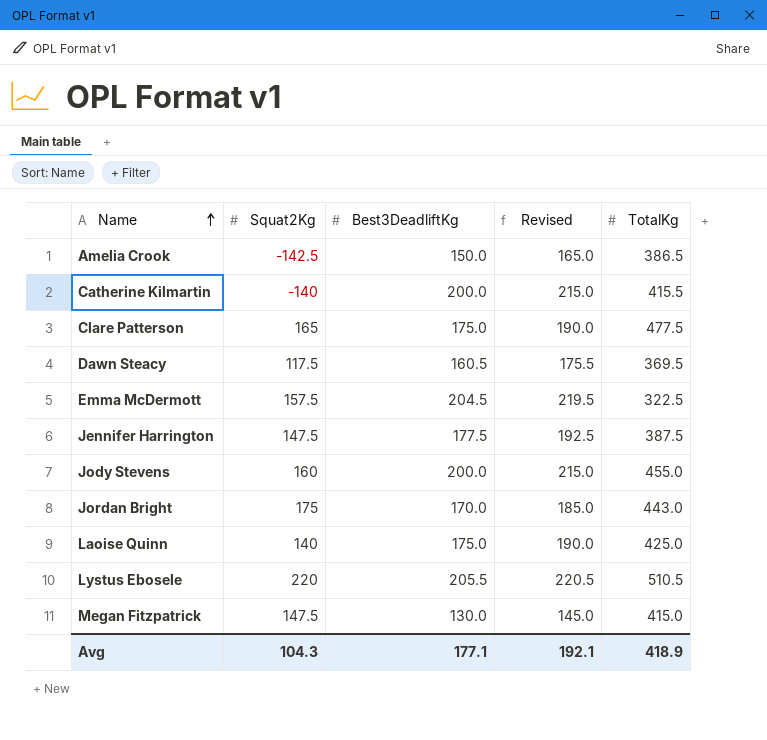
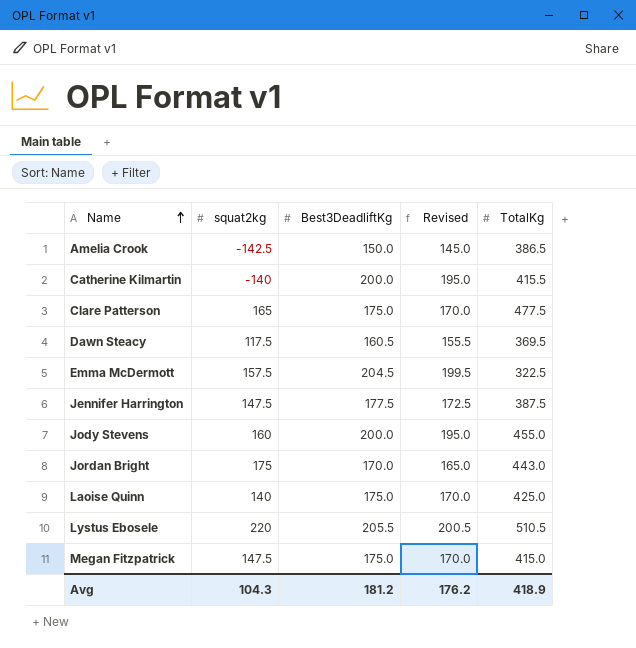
column name: Squat2Kg -> squat2kg
column Revised | formula: [Best3DeadliftKg] + 15 -> [Best3DeadliftKg] - 5
Megan Fitzpatrick | Best3DeadliftKg: 130.0 -> 175.0
Avg | Best3DeadliftKg: 177.1 -> 181.2
Avg | Revised: 192.1 -> 176.2

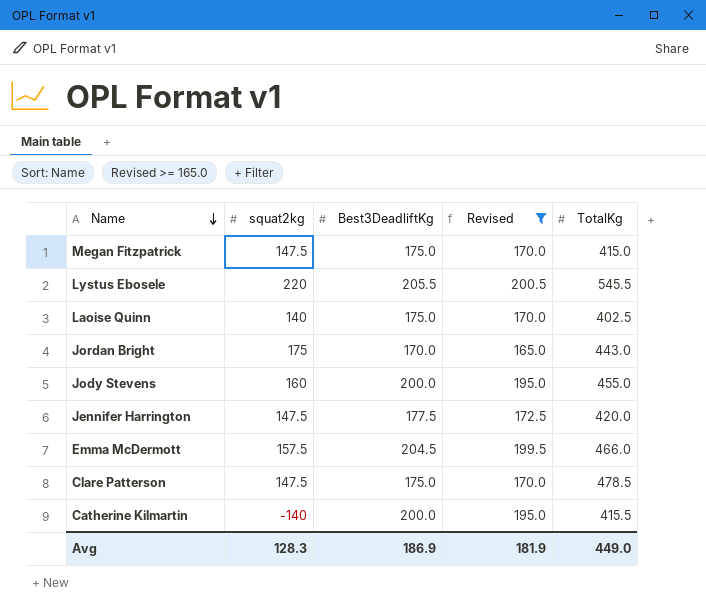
filter: none -> Revised >= 165.0
row order: Name ascending -> Name descending
Lystus Ebosele | TotalKg: 510.5 -> 545.5
Laoise Quinn | TotalKg: 425.0 -> 402.5
Jennifer Harrington | TotalKg: 387.5 -> 420.0
Emma McDermott | TotalKg: 322.5 -> 466.0
Clare Patterson | squat2kg: 165 -> 147.5
Clare Patterson | TotalKg: 477.5 -> 478.5
Avg | squat2kg: 104.3 -> 128.3
Avg | Best3DeadliftKg: 181.2 -> 186.9
Avg | Revised: 176.2 -> 181.9
Avg | TotalKg: 418.9 -> 449.0

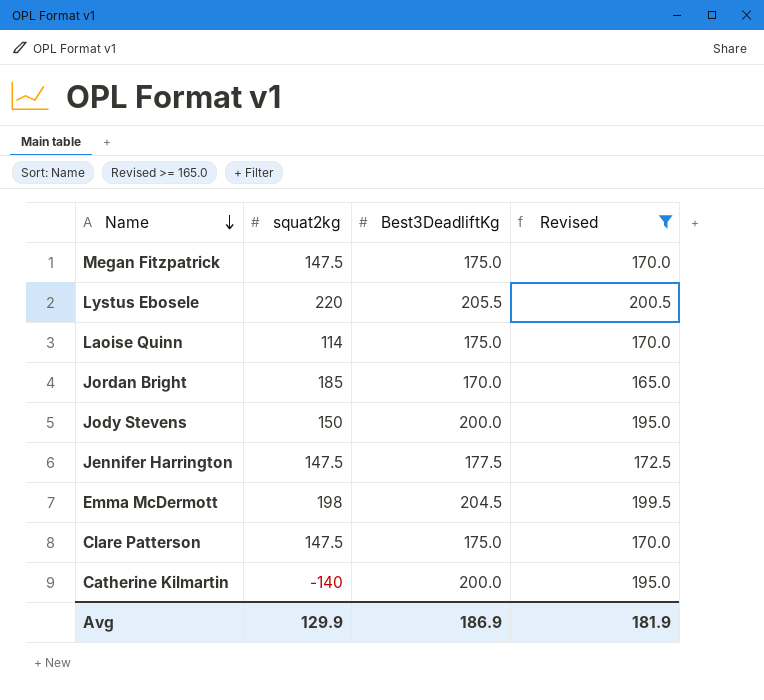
column TotalKg | position: 5 -> none
Laoise Quinn | squat2kg: 140 -> 114
Jordan Bright | squat2kg: 175 -> 185
Jody Stevens | squat2kg: 160 -> 150
Emma McDermott | squat2kg: 157.5 -> 198
Avg | squat2kg: 128.3 -> 129.9

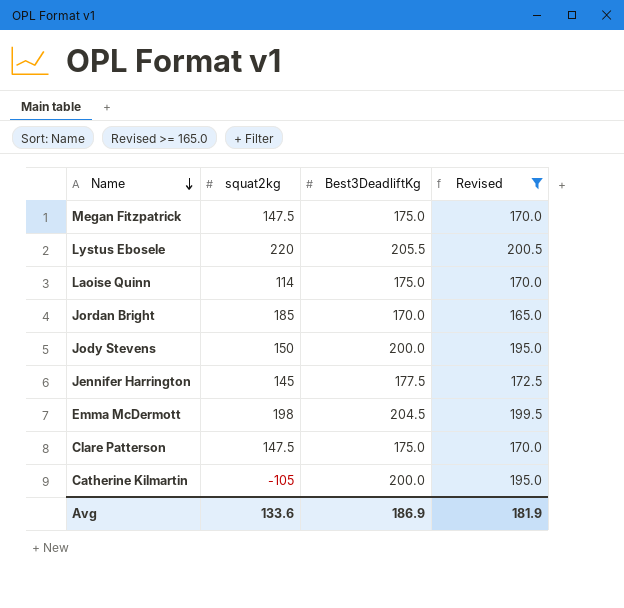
Jennifer Harrington | squat2kg: 147.5 -> 145
Catherine Kilmartin | squat2kg: -140 -> -105
Avg | squat2kg: 129.9 -> 133.6

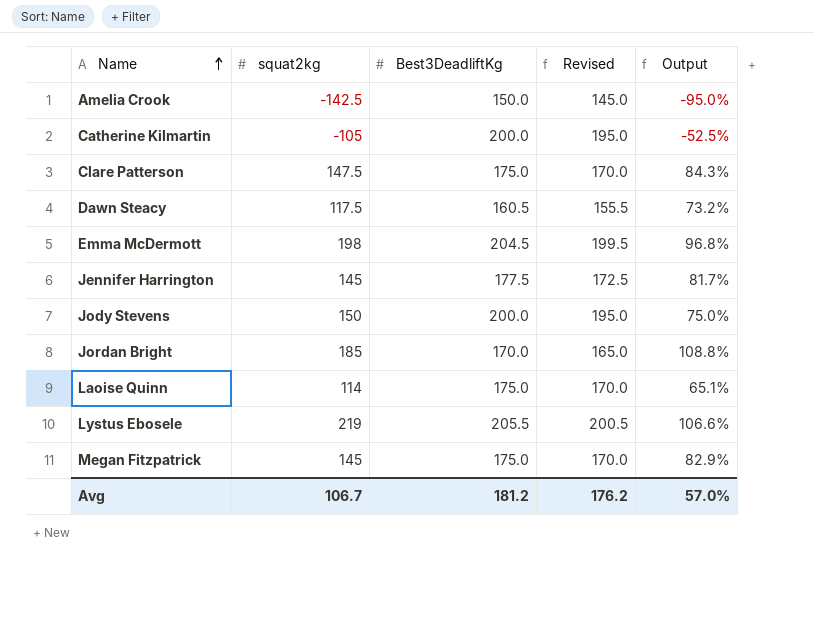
filter: Revised >= 165.0 -> none
row order: Name descending -> Name ascending
column Output | formula: none -> [squat2kg] / [Best3DeadliftKg]
Lystus Ebosele | squat2kg: 220 -> 219
Megan Fitzpatrick | squat2kg: 147.5 -> 145
Avg | squat2kg: 133.6 -> 106.7
Avg | Best3DeadliftKg: 186.9 -> 181.2
Avg | Revised: 181.9 -> 176.2

